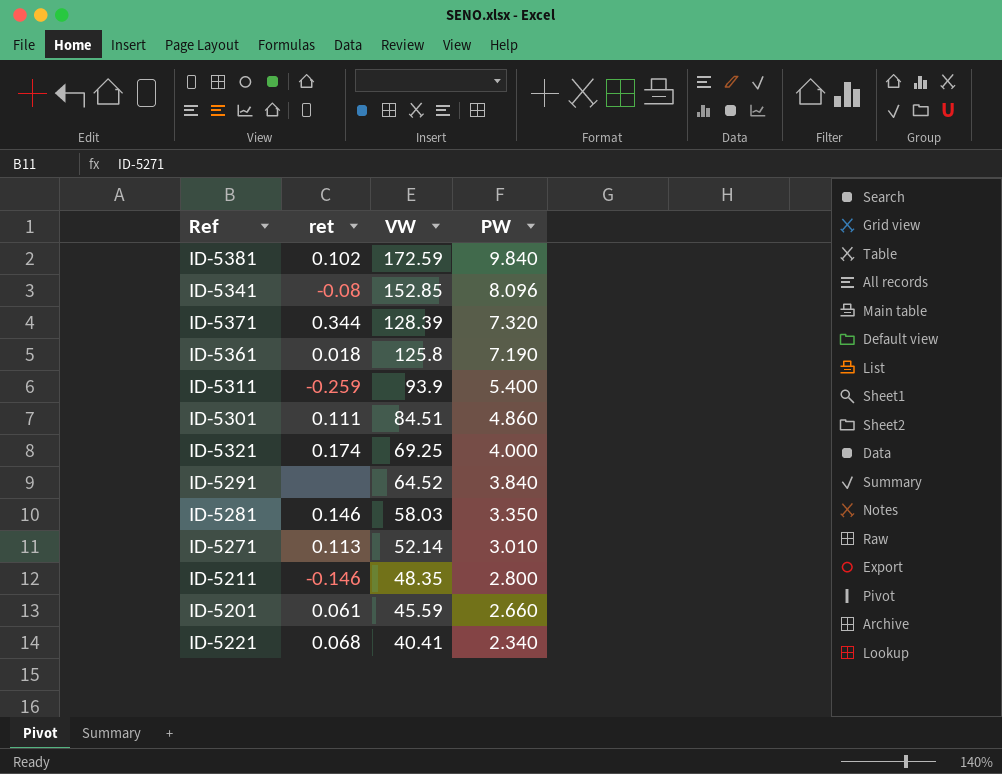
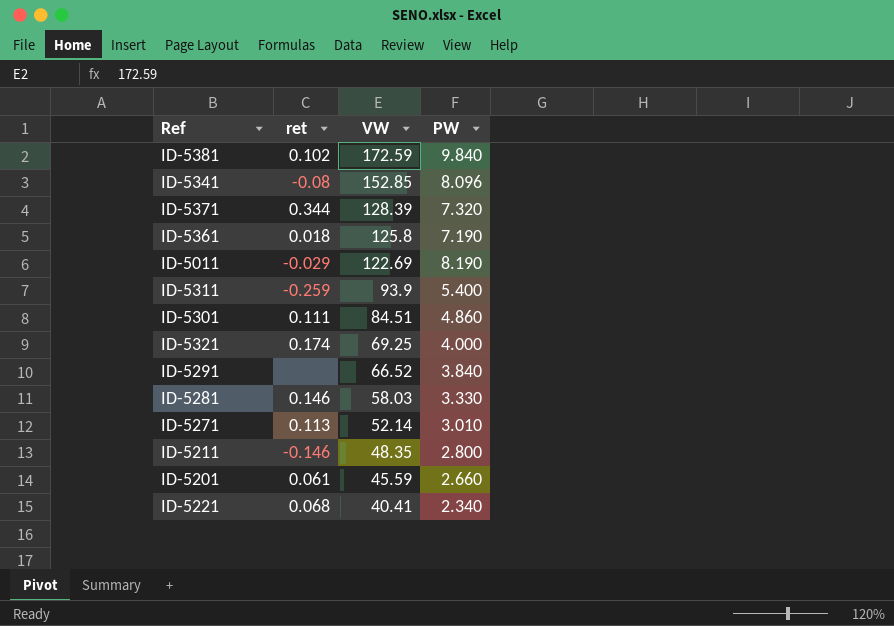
row ID-5011: none -> -0.029 | 122.69 | 8.190
ID-5291 | VW: 64.52 -> 66.52
ID-5281 | PW: 3.350 -> 3.330

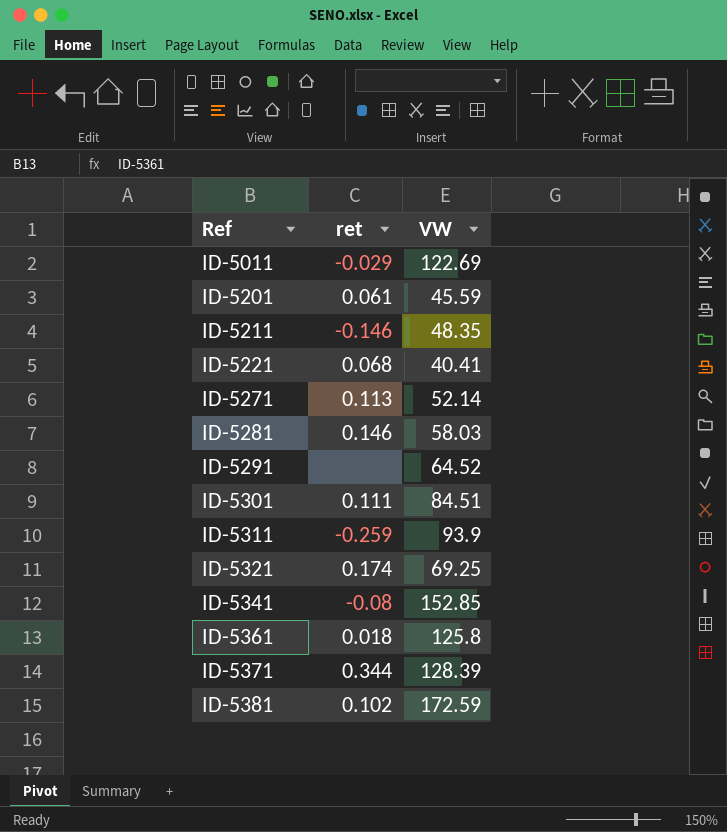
row order: VW descending -> Ref ascending
column PW | position: 4 -> none
ID-5291 | VW: 66.52 -> 64.52

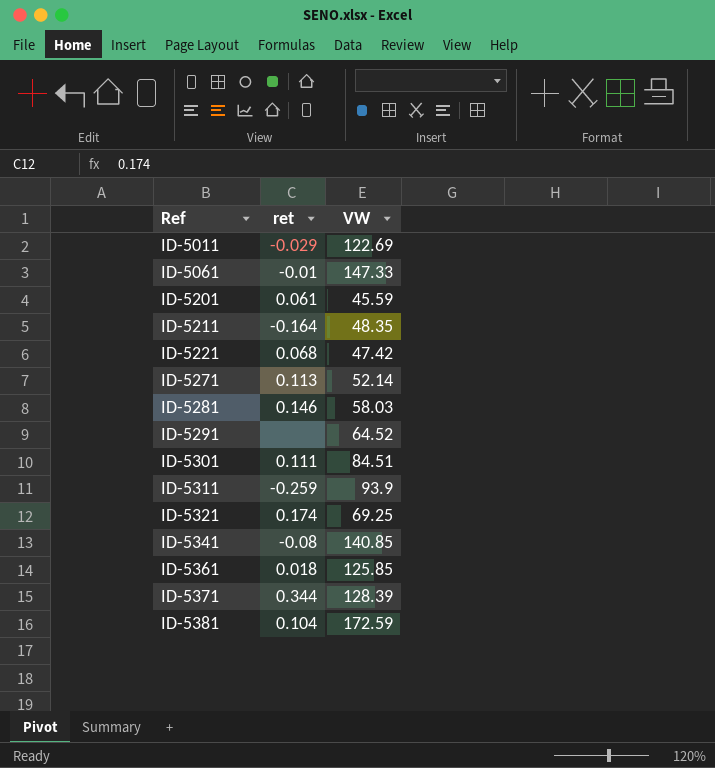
row ID-5061: none -> -0.01 | 147.33
ID-5211 | ret: -0.146 -> -0.164
ID-5221 | VW: 40.41 -> 47.42
ID-5341 | VW: 152.85 -> 140.85
ID-5361 | VW: 125.8 -> 125.85
ID-5381 | ret: 0.102 -> 0.104

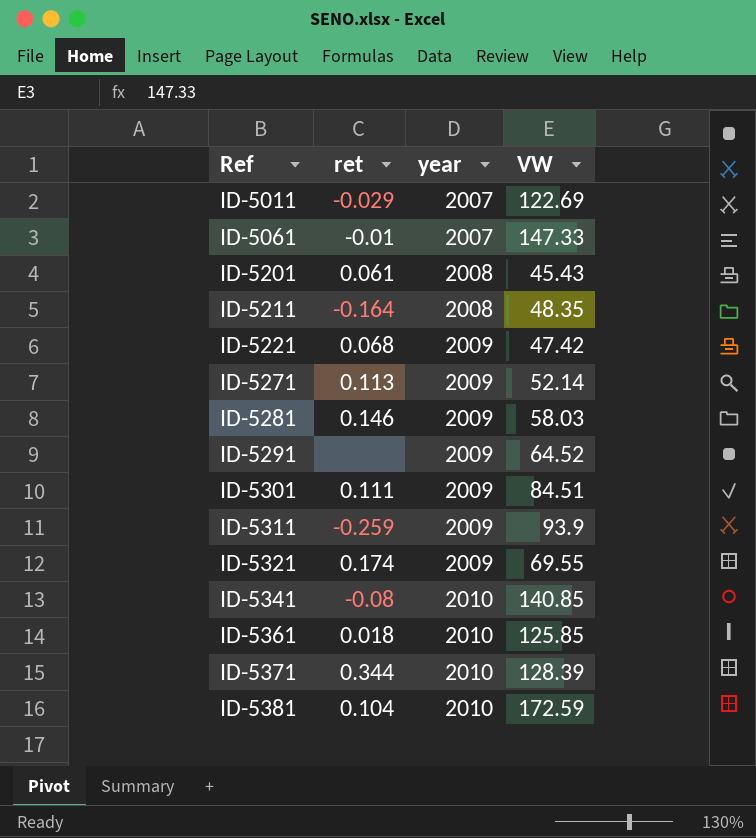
column year | position: none -> 3
ID-5201 | VW: 45.59 -> 45.43
ID-5321 | VW: 69.25 -> 69.55

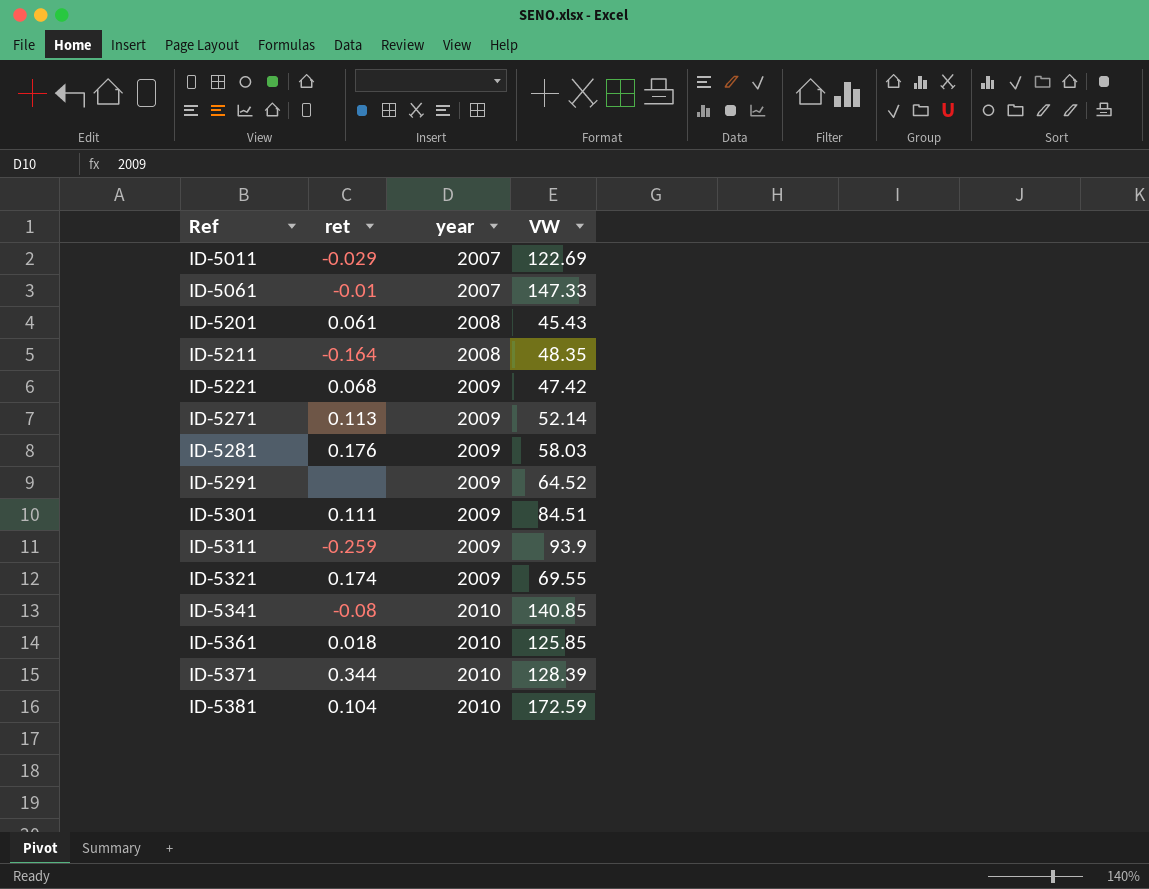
ID-5281 | ret: 0.146 -> 0.176

